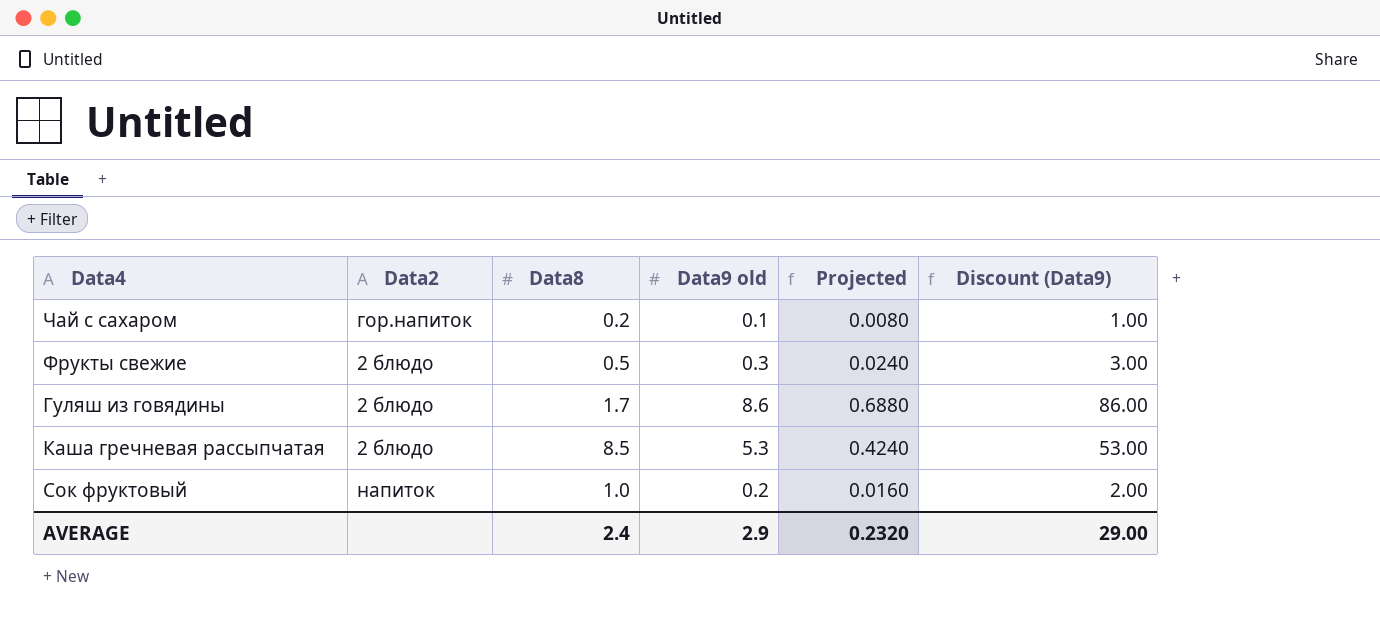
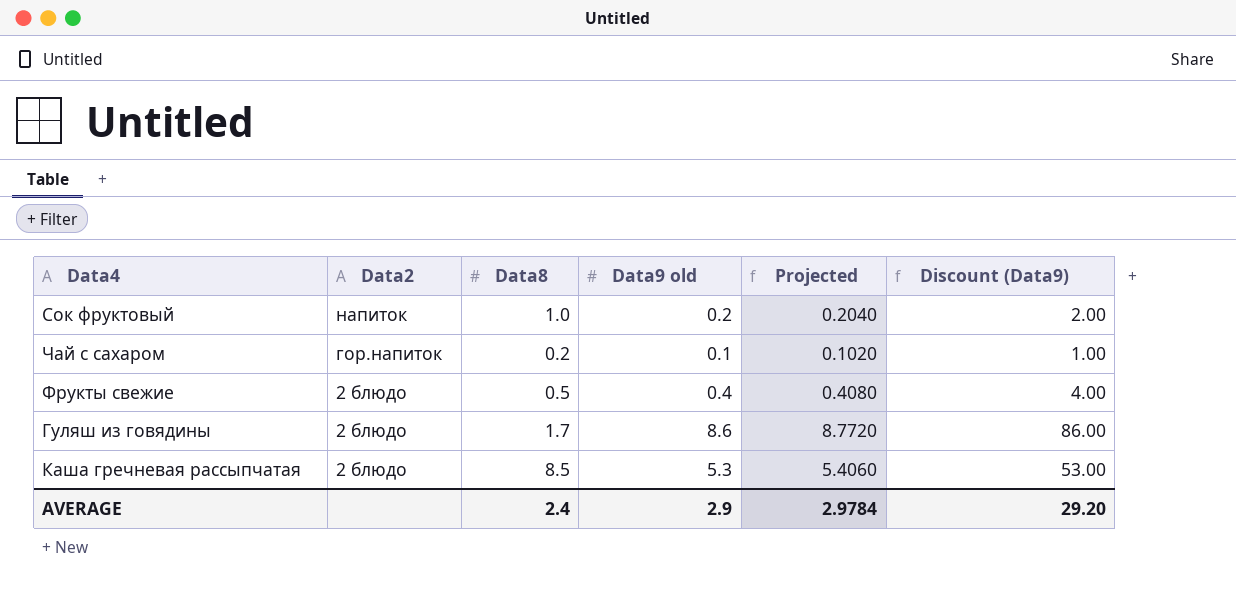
row order: none -> Data2 descending
column Projected | formula: [Data9 old] * 0.08 -> [Data9 old] * 1.02
Фрукты свежие | Data9 old: 0.3 -> 0.4
Фрукты свежие | Discount (Data9): 3.00 -> 4.00
AVERAGE | Projected: 0.2320 -> 2.9784
AVERAGE | Discount (Data9): 29.00 -> 29.20

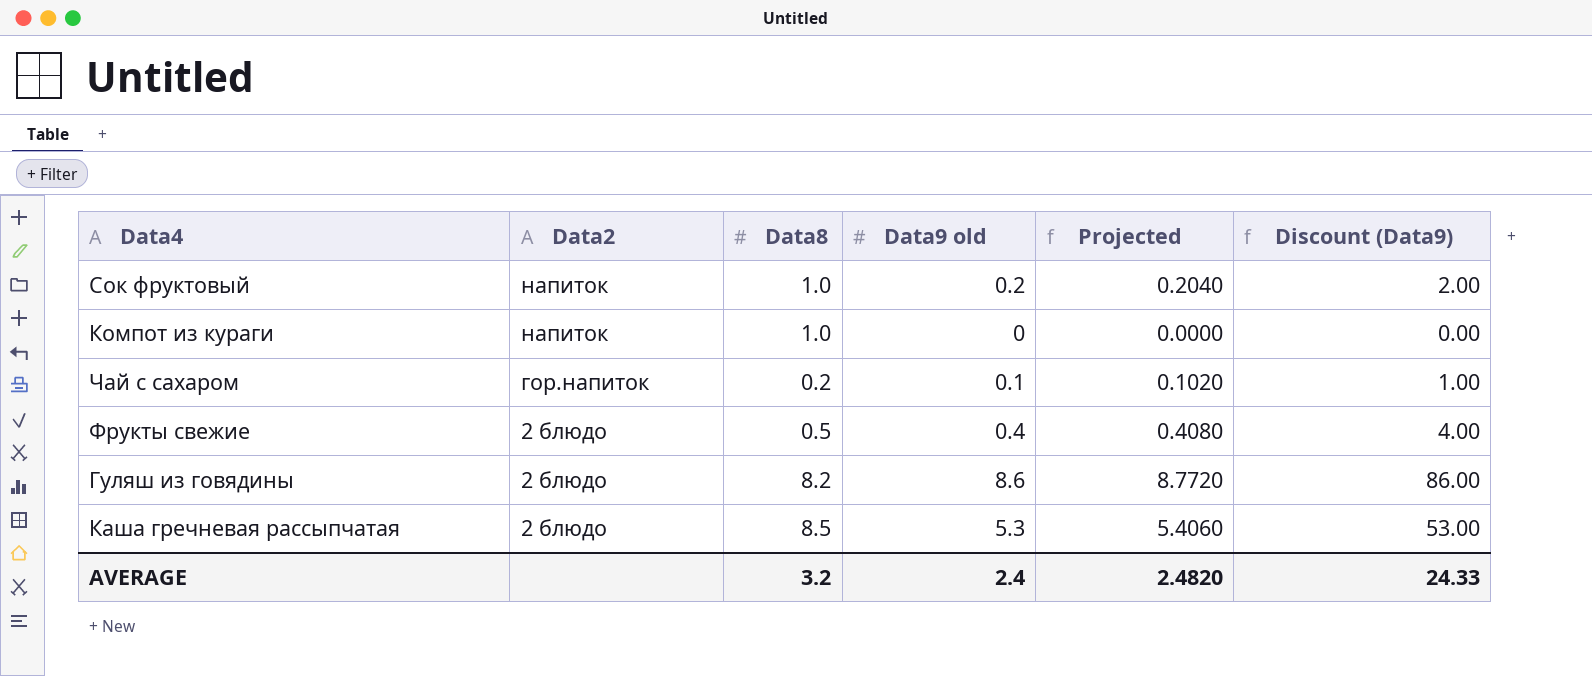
row Компот из кураги: none -> напиток | 1.0 | 0 | 0.0000 | 0.00
Гуляш из говядины | Data8: 1.7 -> 8.2
AVERAGE | Data8: 2.4 -> 3.2
AVERAGE | Data9 old: 2.9 -> 2.4
AVERAGE | Projected: 2.9784 -> 2.4820
AVERAGE | Discount (Data9): 29.20 -> 24.33

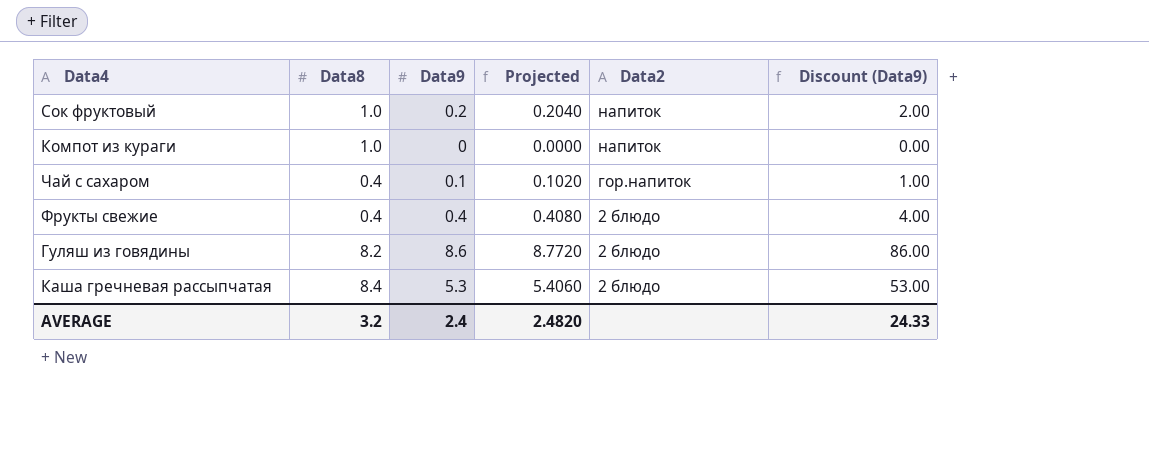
column name: Data9 old -> Data9
column Data2 | position: 2 -> 5
Чай с сахаром | Data8: 0.2 -> 0.4
Фрукты свежие | Data8: 0.5 -> 0.4
Каша гречневая рассыпчатая | Data8: 8.5 -> 8.4

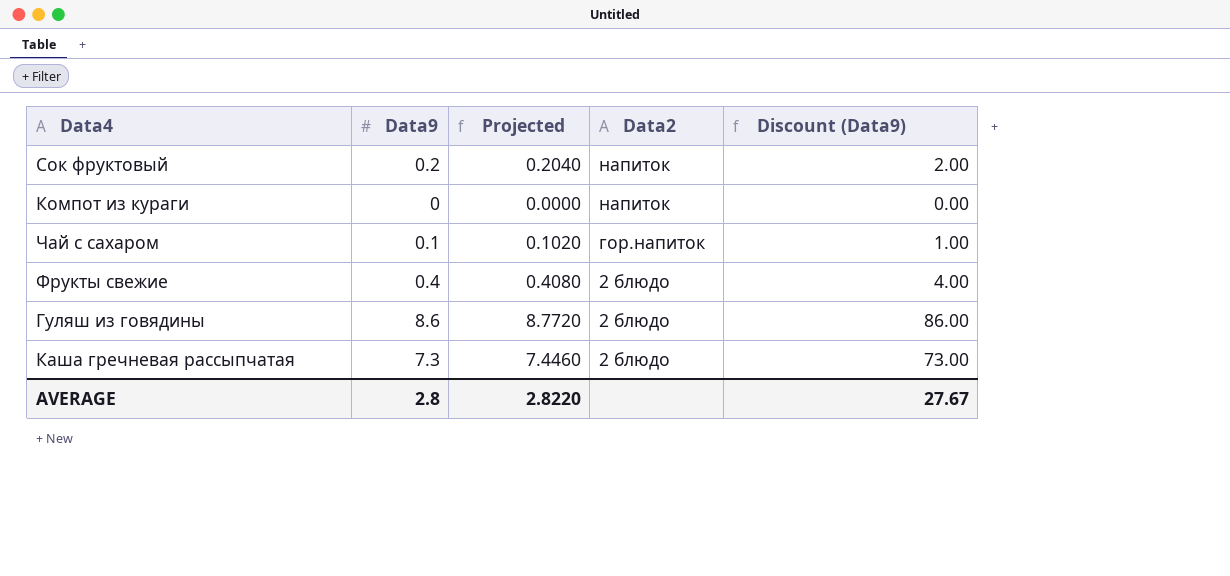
column Data8 | position: 2 -> none
Каша гречневая рассыпчатая | Data9: 5.3 -> 7.3
Каша гречневая рассыпчатая | Projected: 5.4060 -> 7.4460
Каша гречневая рассыпчатая | Discount (Data9): 53.00 -> 73.00
AVERAGE | Data9: 2.4 -> 2.8
AVERAGE | Projected: 2.4820 -> 2.8220
AVERAGE | Discount (Data9): 24.33 -> 27.67

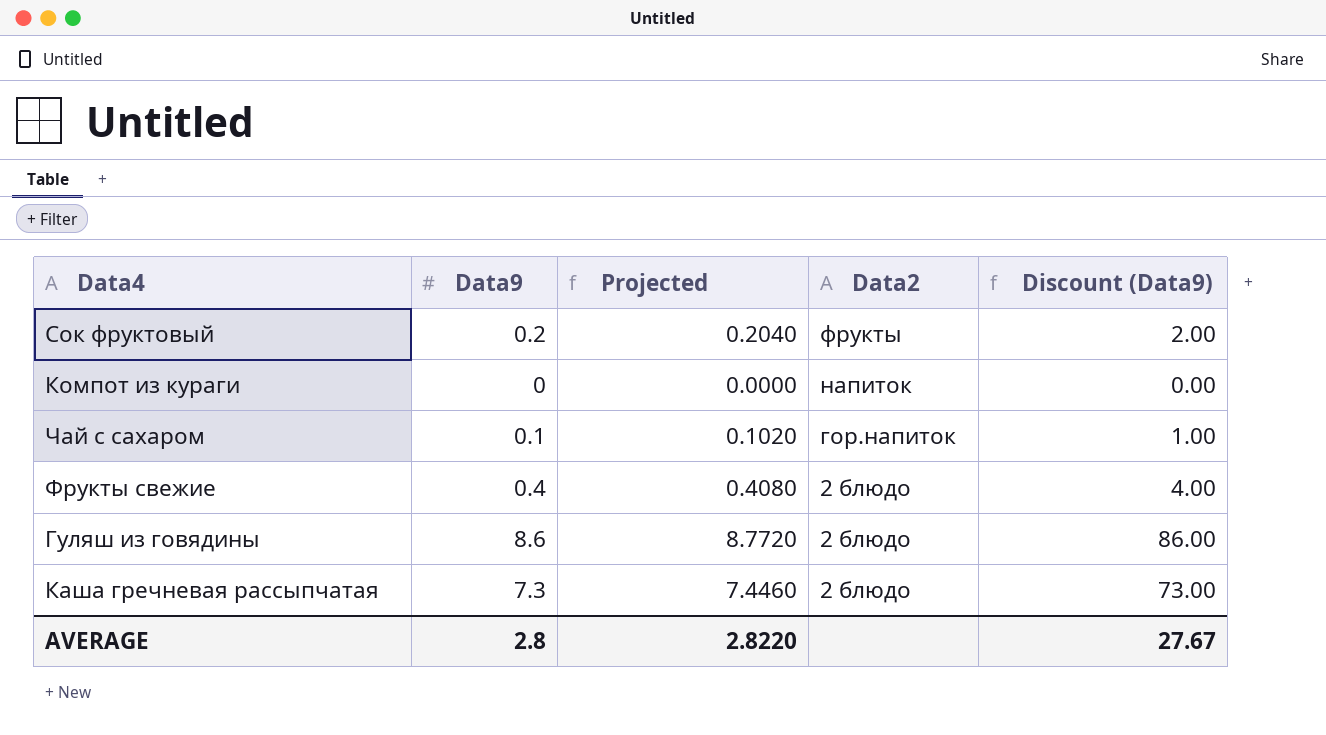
Сок фруктовый | Data2: напиток -> фрукты

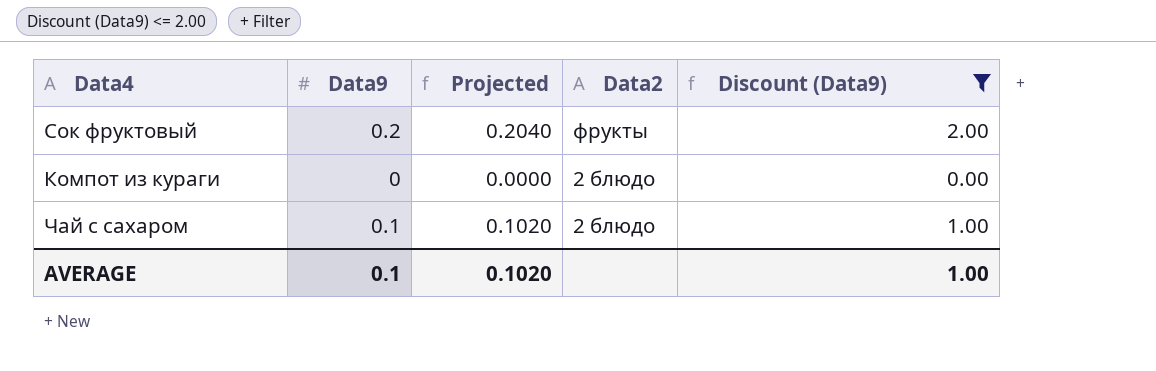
filter: none -> Discount (Data9) <= 2.00
Компот из кураги | Data2: напиток -> 2 блюдо
Чай с сахаром | Data2: гор.напиток -> 2 блюдо
AVERAGE | Data9: 2.8 -> 0.1
AVERAGE | Projected: 2.8220 -> 0.1020
AVERAGE | Discount (Data9): 27.67 -> 1.00

